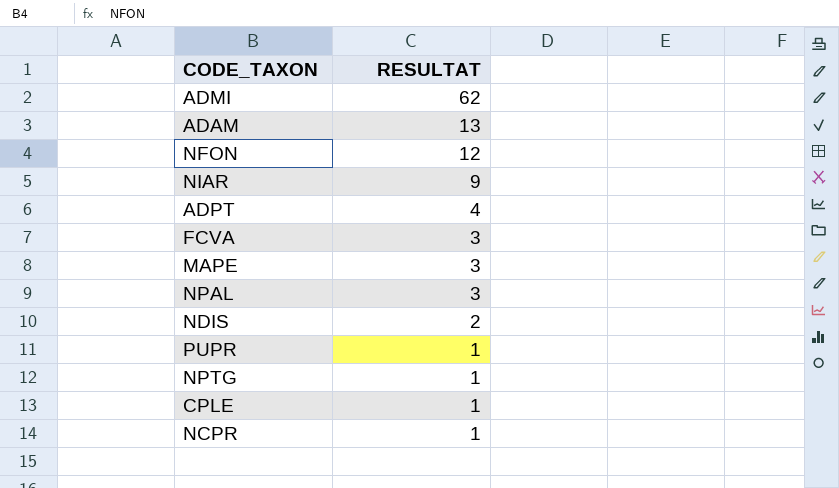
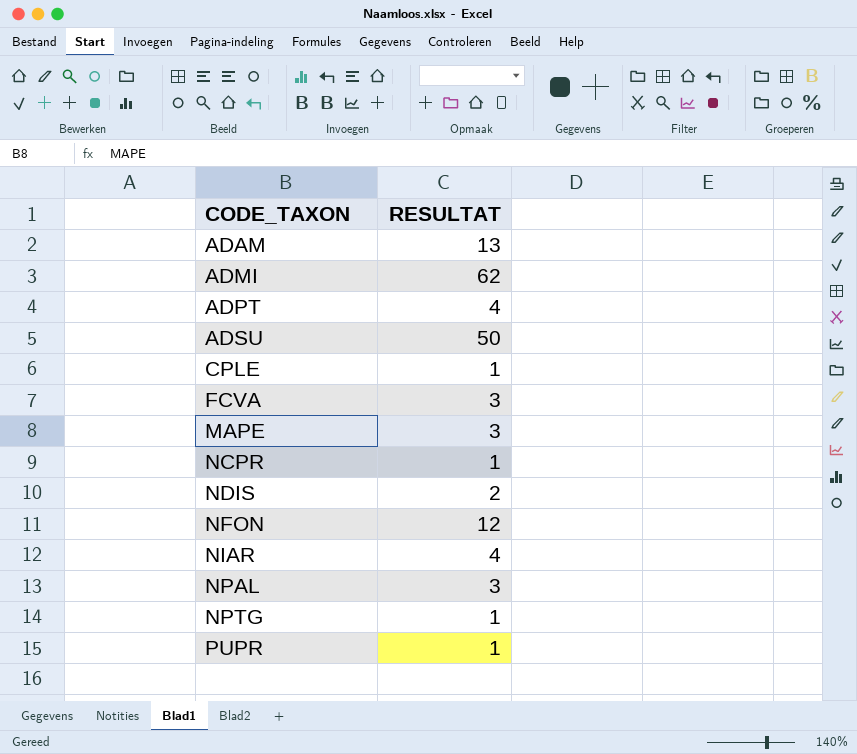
row order: RESULTAT descending -> CODE_TAXON ascending
row ADSU: none -> 50
NIAR | RESULTAT: 9 -> 4

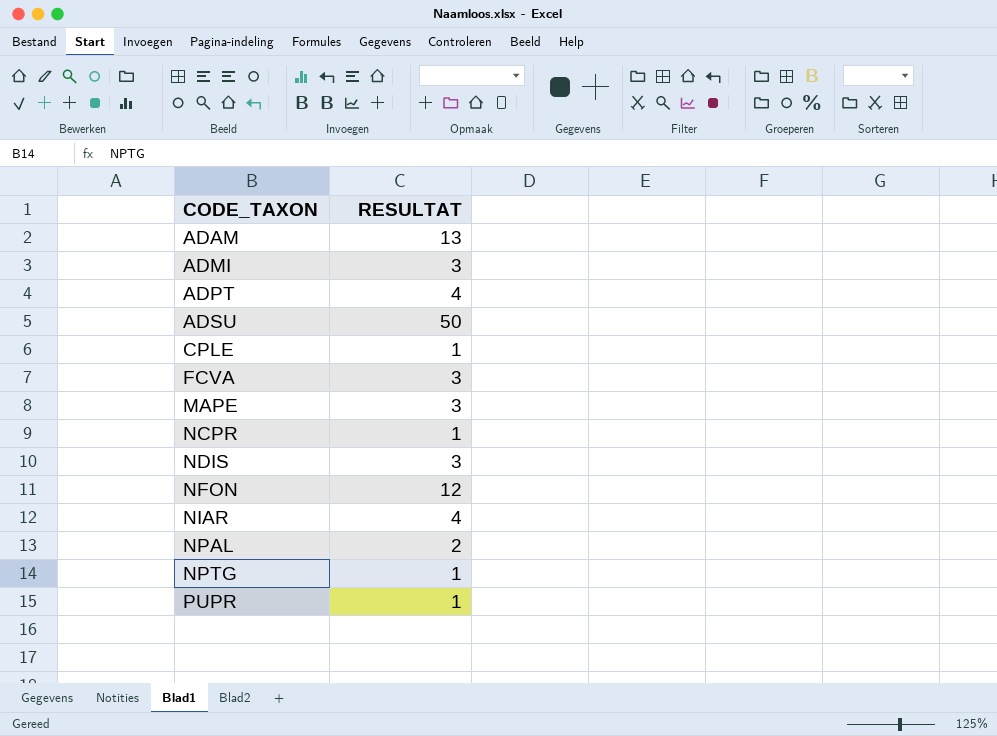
ADMI | RESULTAT: 62 -> 3
NDIS | RESULTAT: 2 -> 3
NPAL | RESULTAT: 3 -> 2

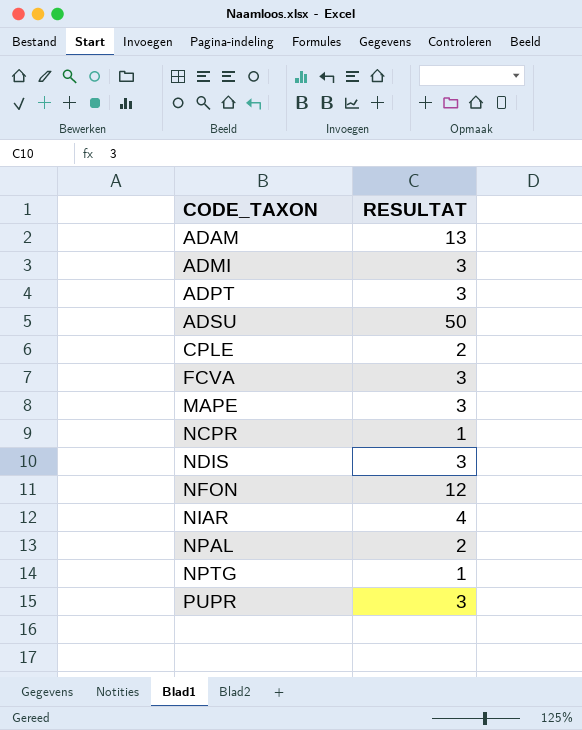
ADPT | RESULTAT: 4 -> 3
CPLE | RESULTAT: 1 -> 2
PUPR | RESULTAT: 1 -> 3

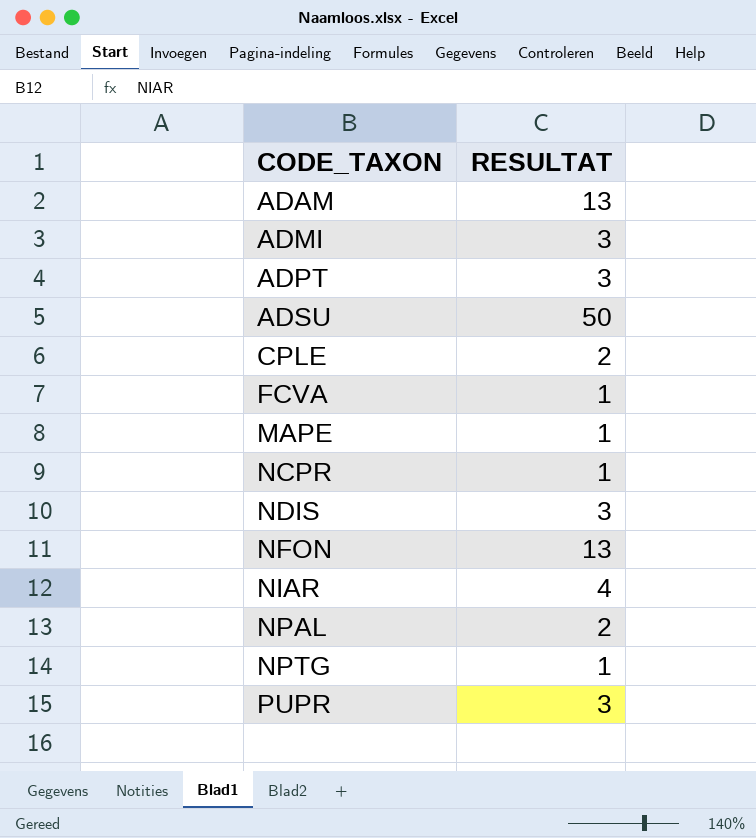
FCVA | RESULTAT: 3 -> 1
MAPE | RESULTAT: 3 -> 1
NFON | RESULTAT: 12 -> 13

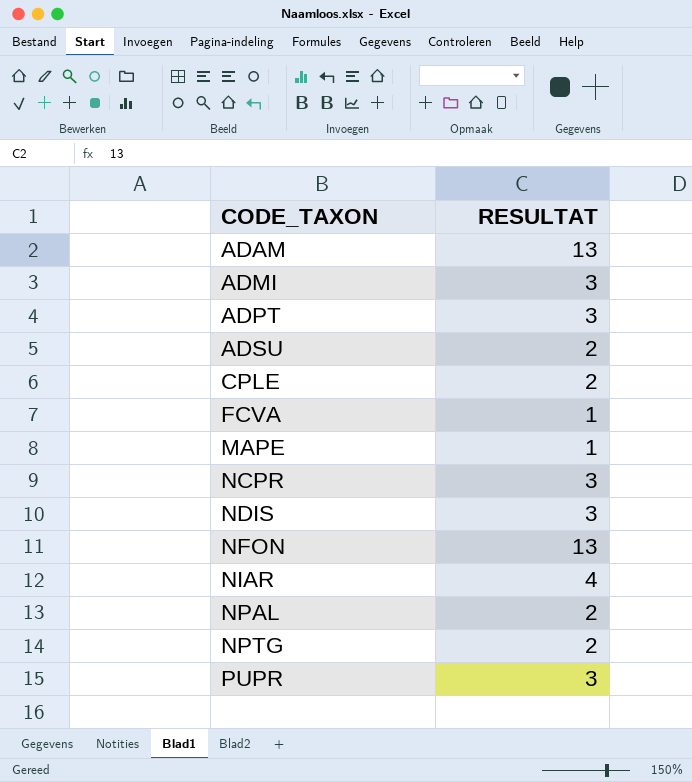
ADSU | RESULTAT: 50 -> 2
NCPR | RESULTAT: 1 -> 3
NPTG | RESULTAT: 1 -> 2

